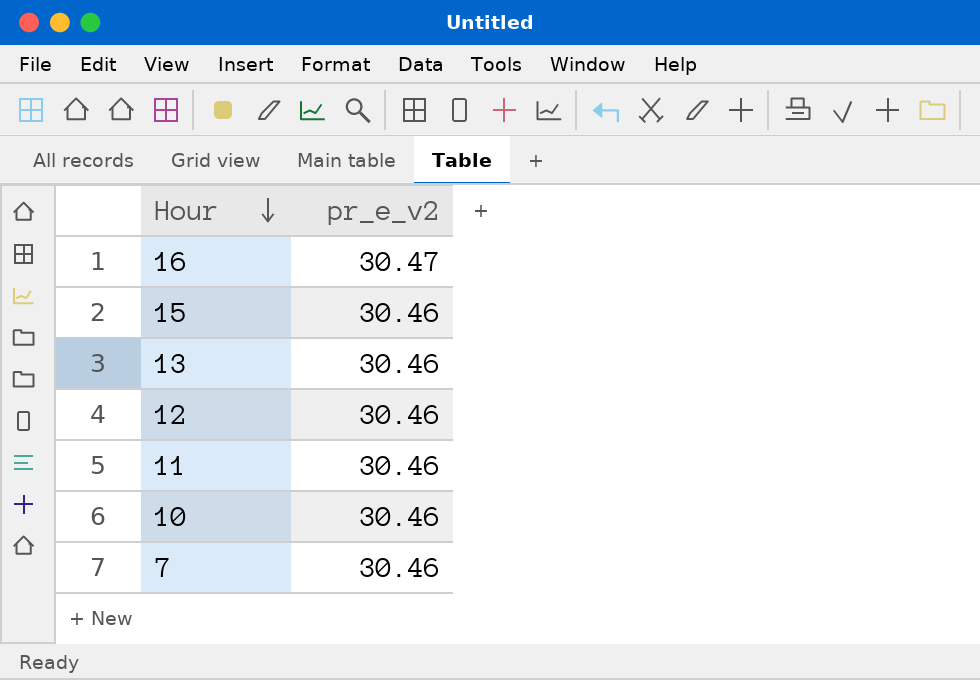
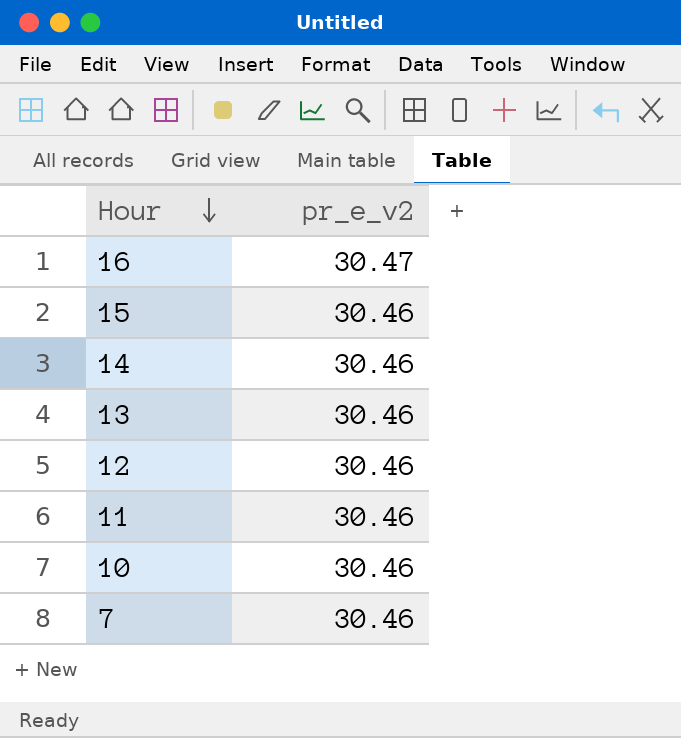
row 14: none -> 30.46

